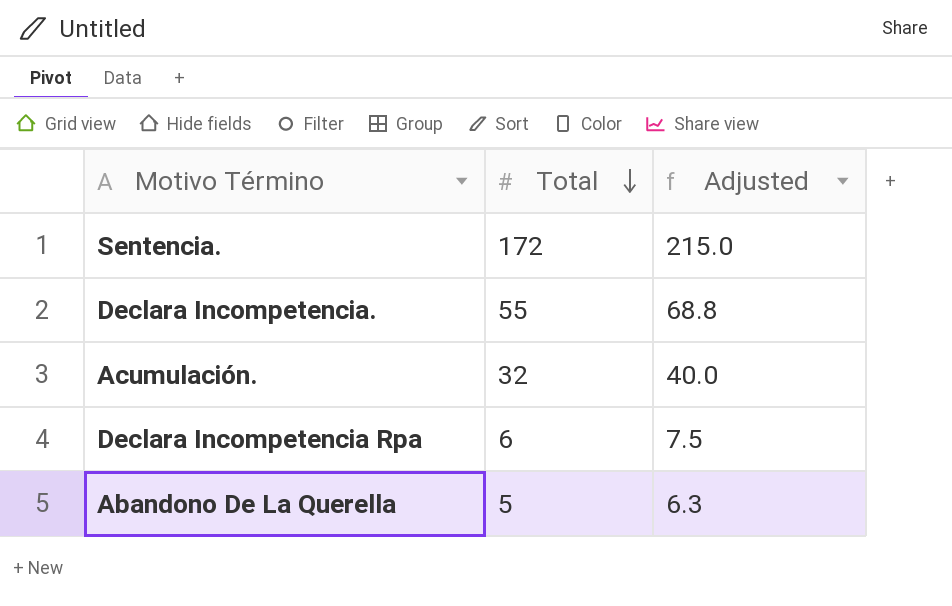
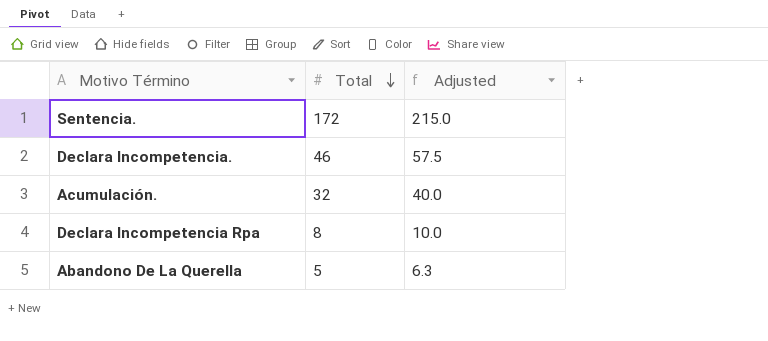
Declara Incompetencia. | Total: 55 -> 46
Declara Incompetencia. | Adjusted: 68.8 -> 57.5
Declara Incompetencia Rpa | Total: 6 -> 8
Declara Incompetencia Rpa | Adjusted: 7.5 -> 10.0

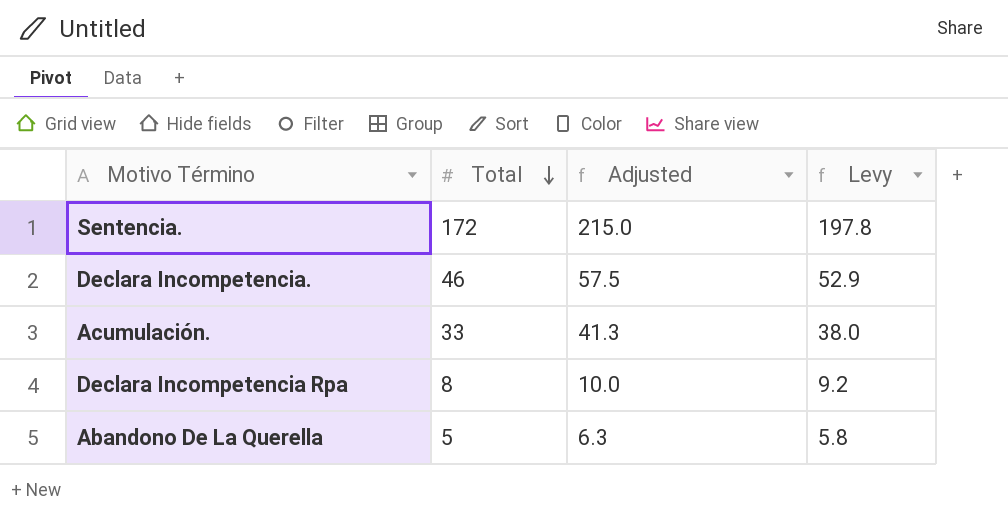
column Levy | formula: none -> [Total] * 1.15
Acumulación. | Total: 32 -> 33
Acumulación. | Adjusted: 40.0 -> 41.3

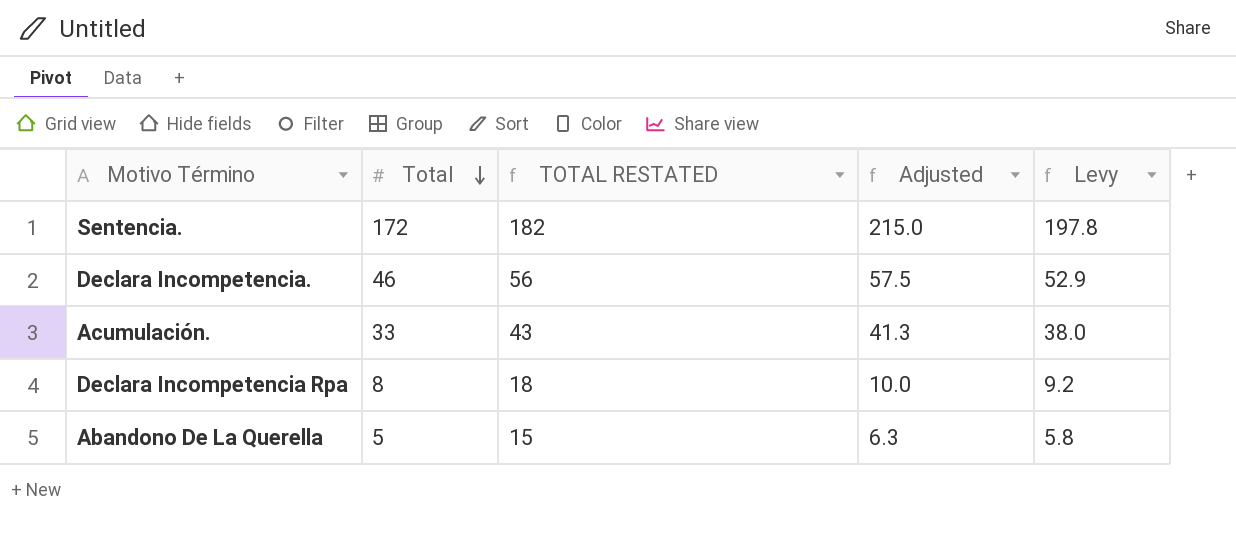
column TOTAL RESTATED | formula: none -> [Total] + 10

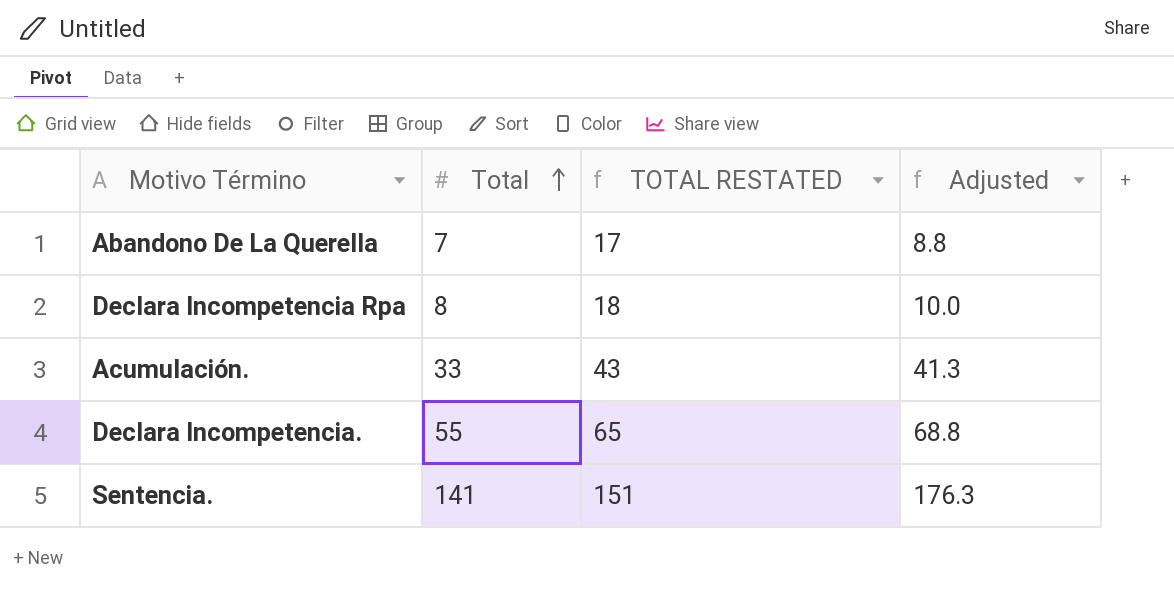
row order: Total descending -> Total ascending
column Levy | formula: [Total] * 1.15 -> none
Abandono De La Querella | Total: 5 -> 7
Abandono De La Querella | TOTAL RESTATED: 15 -> 17
Abandono De La Querella | Adjusted: 6.3 -> 8.8
Declara Incompetencia. | Total: 46 -> 55
Declara Incompetencia. | TOTAL RESTATED: 56 -> 65
Declara Incompetencia. | Adjusted: 57.5 -> 68.8
Sentencia. | Total: 172 -> 141
Sentencia. | TOTAL RESTATED: 182 -> 151
Sentencia. | Adjusted: 215.0 -> 176.3

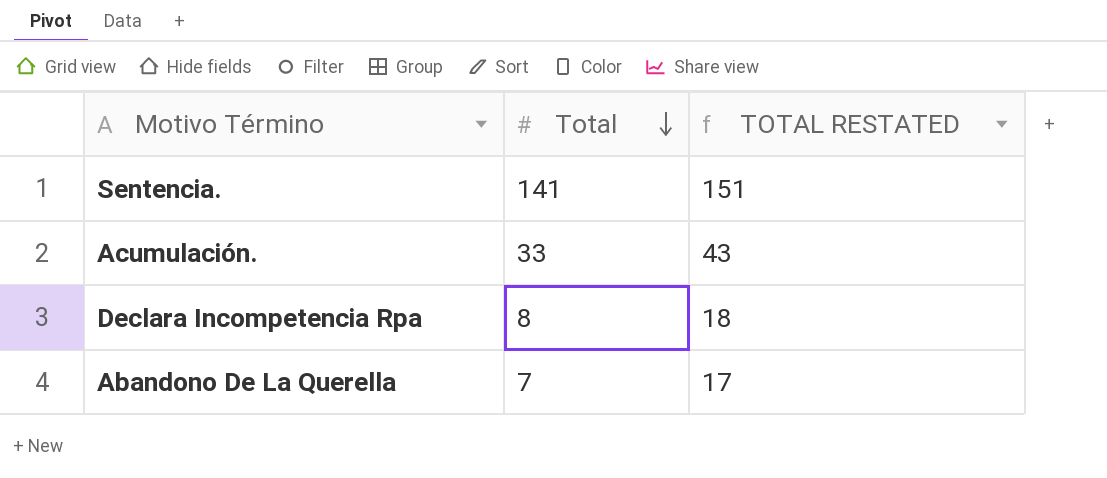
row order: Total ascending -> Total descending
column Adjusted | formula: [Total] * 1.25 -> none
row Declara Incompetencia.: 55 | 65 | 68.8 -> none

